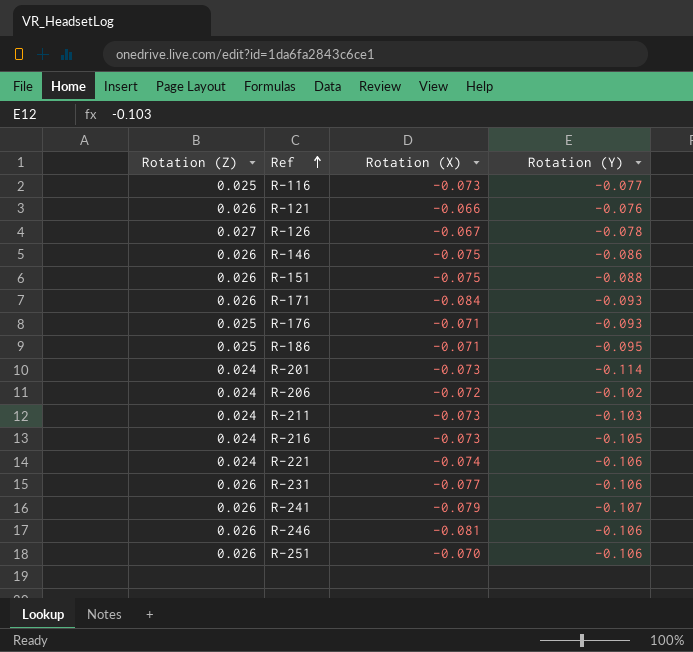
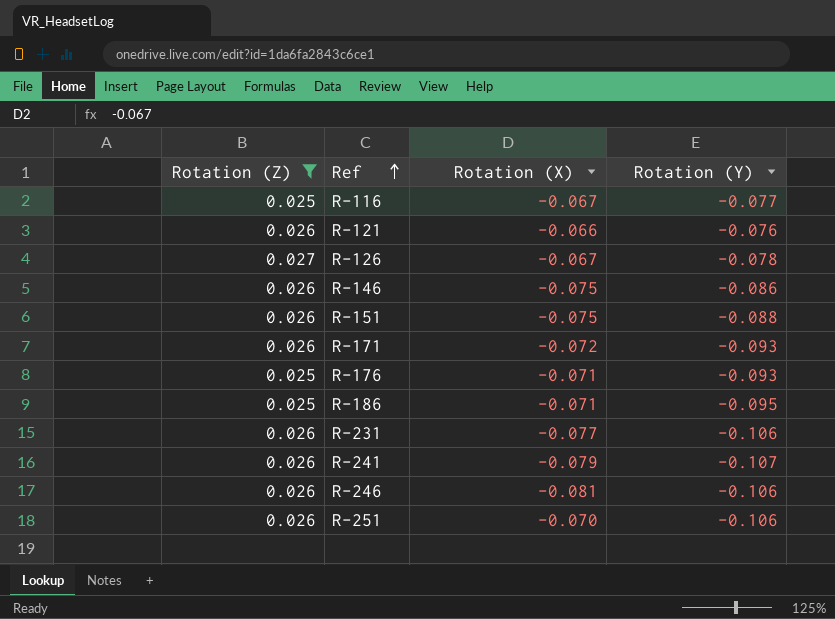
filter: none -> Rotation (Z) != 0.024
R-116 | Rotation (X): -0.073 -> -0.067
R-171 | Rotation (X): -0.084 -> -0.072

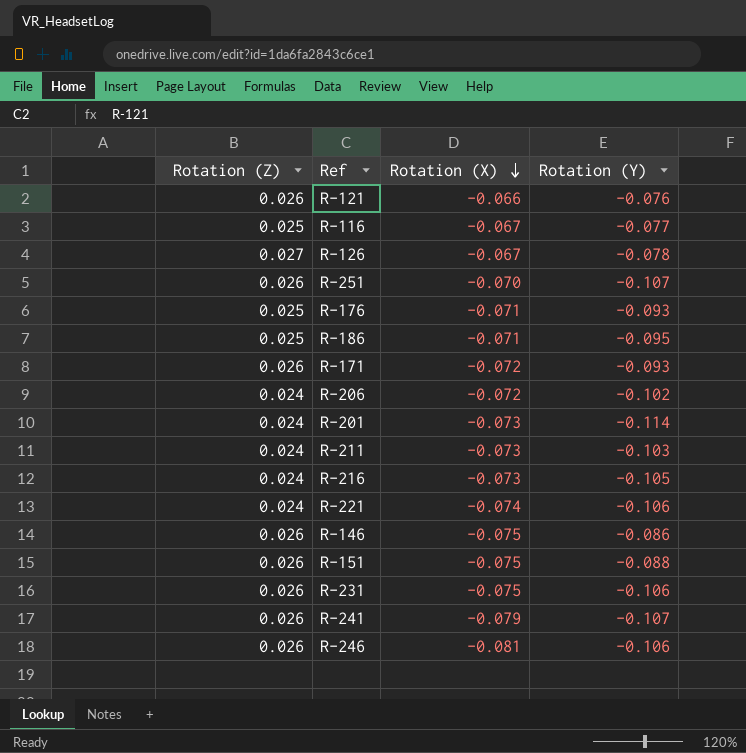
filter: Rotation (Z) != 0.024 -> none
row order: Ref ascending -> Rotation (X) descending
R-251 | Rotation (Y): -0.106 -> -0.107
R-231 | Rotation (X): -0.077 -> -0.075

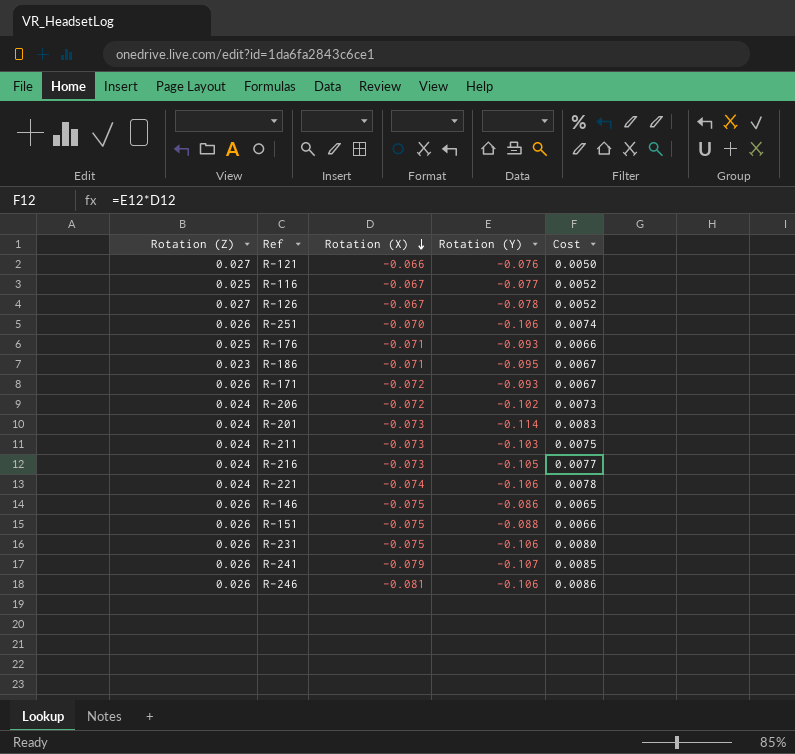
column Cost | formula: none -> [Rotation (X)] * [Rotation (Y)]
R-121 | Rotation (Z): 0.026 -> 0.027
R-251 | Rotation (Y): -0.107 -> -0.106
R-186 | Rotation (Z): 0.025 -> 0.023

